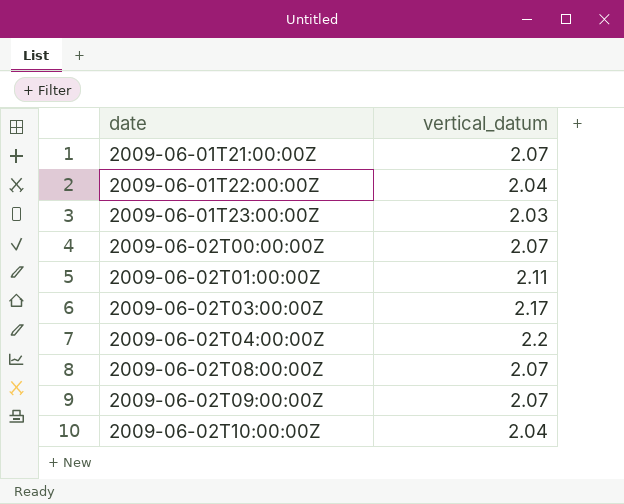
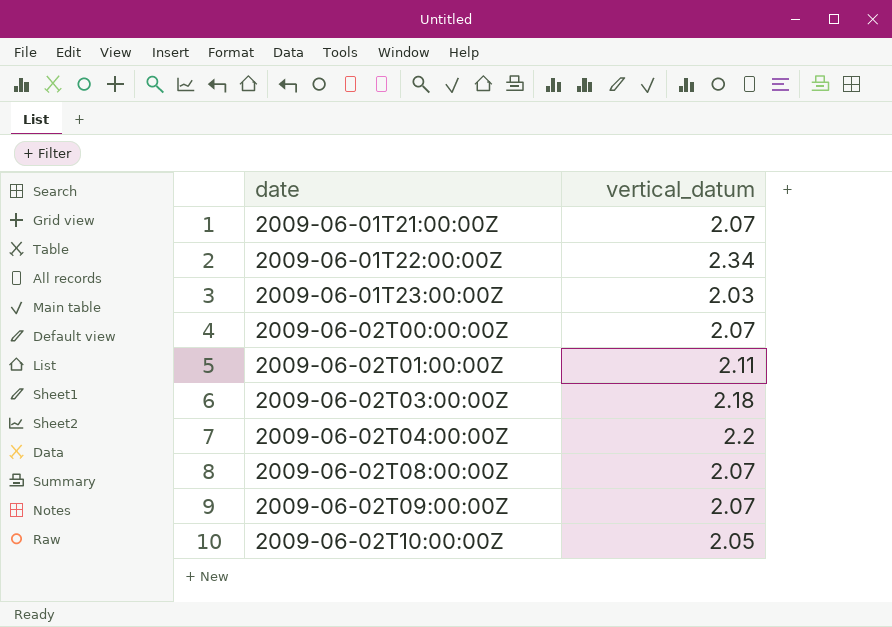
2009-06-01T22:00:00Z | vertical_datum: 2.04 -> 2.34
2009-06-02T03:00:00Z | vertical_datum: 2.17 -> 2.18
2009-06-02T10:00:00Z | vertical_datum: 2.04 -> 2.05

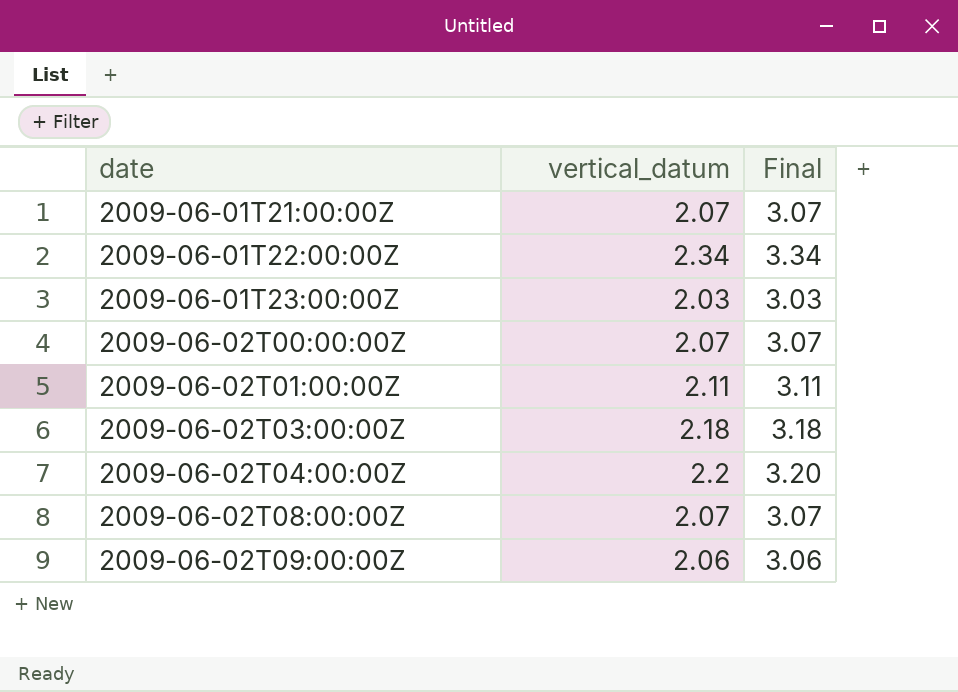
column Final | formula: none -> [vertical_datum] + 1
row 2009-06-02T10:00:00Z: 2.05 -> none
2009-06-02T09:00:00Z | vertical_datum: 2.07 -> 2.06

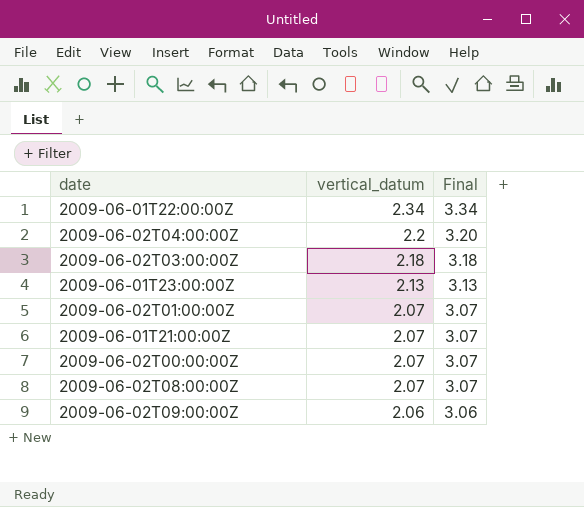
row order: date ascending -> vertical_datum descending
2009-06-01T23:00:00Z | vertical_datum: 2.03 -> 2.13
2009-06-01T23:00:00Z | Final: 3.03 -> 3.13
2009-06-02T01:00:00Z | vertical_datum: 2.11 -> 2.07
2009-06-02T01:00:00Z | Final: 3.11 -> 3.07

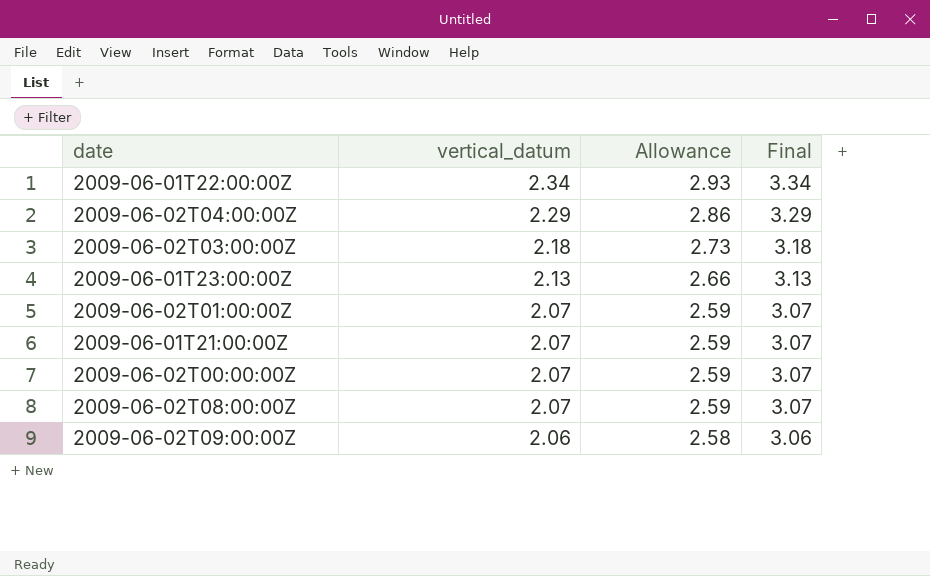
column Allowance | formula: none -> [vertical_datum] * 1.25
2009-06-02T04:00:00Z | vertical_datum: 2.2 -> 2.29
2009-06-02T04:00:00Z | Final: 3.20 -> 3.29

